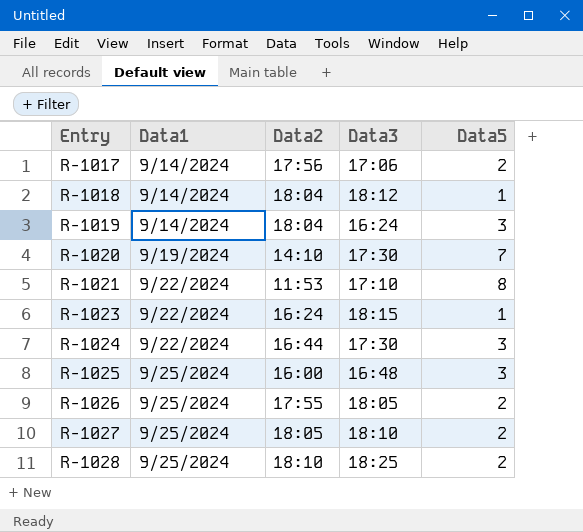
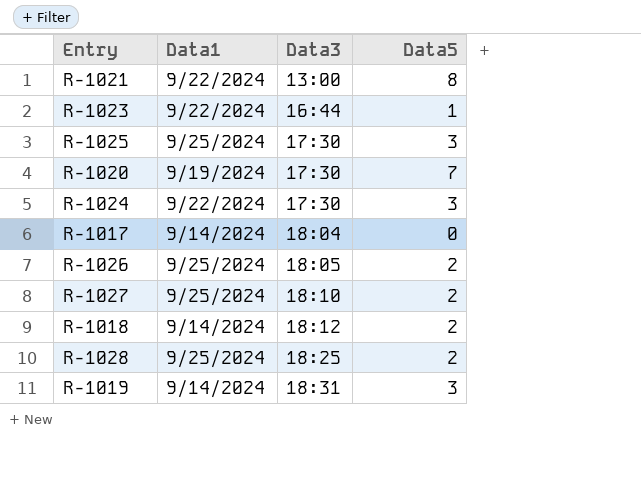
row order: Entry ascending -> Data3 ascending
column Data2 | position: 3 -> none
R-1021 | Data3: 17:10 -> 13:00
R-1023 | Data3: 18:15 -> 16:44
R-1025 | Data3: 16:48 -> 17:30
R-1017 | Data3: 17:06 -> 18:04
R-1017 | Data5: 2 -> 0
R-1018 | Data5: 1 -> 2
R-1019 | Data3: 16:24 -> 18:31

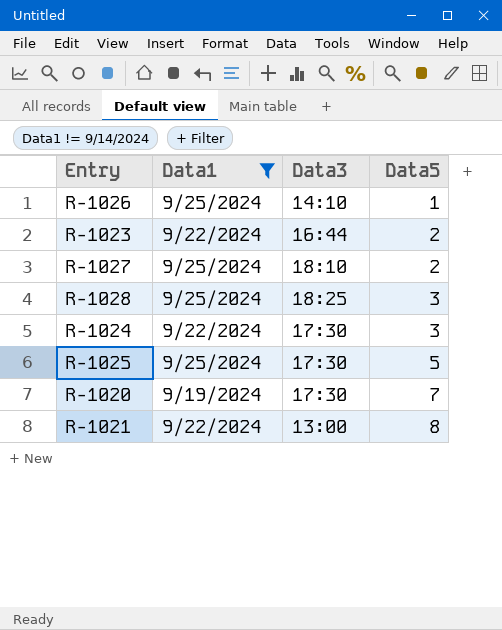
filter: none -> Data1 != 9/14/2024
row order: Data3 ascending -> Data5 ascending
R-1026 | Data3: 18:05 -> 14:10
R-1026 | Data5: 2 -> 1
R-1023 | Data5: 1 -> 2
R-1028 | Data5: 2 -> 3
R-1025 | Data5: 3 -> 5

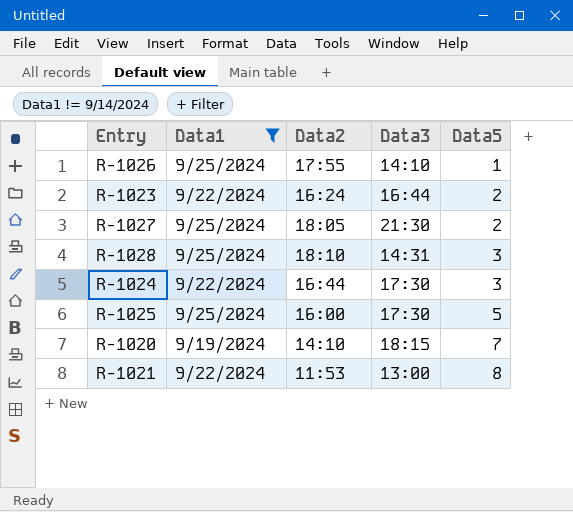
column Data2 | position: none -> 3
R-1027 | Data3: 18:10 -> 21:30
R-1028 | Data3: 18:25 -> 14:31
R-1020 | Data3: 17:30 -> 18:15

